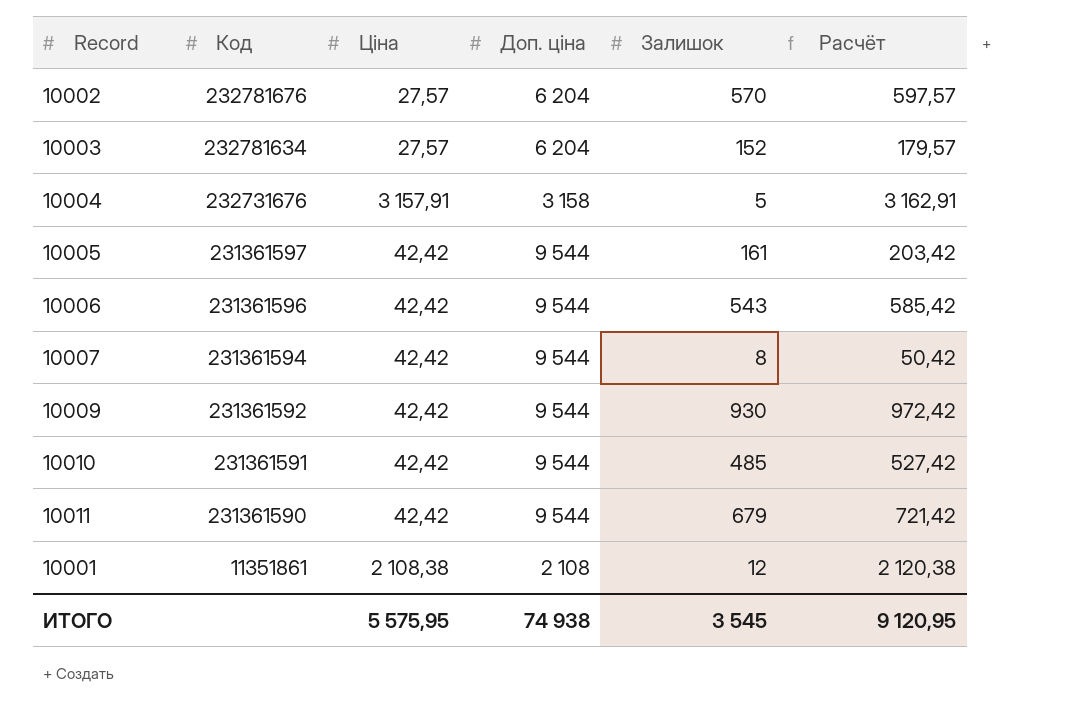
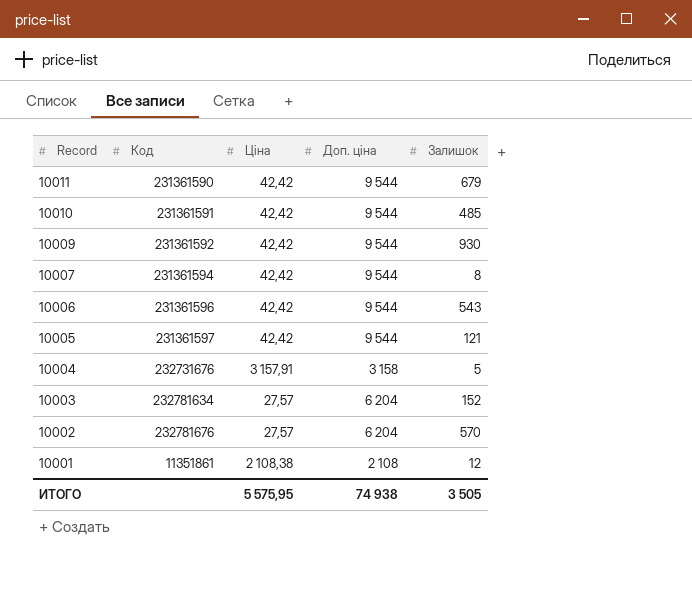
row order: Код descending -> Record descending
column Расчёт | formula: [Ціна] + [Залишок] -> none
10005 | Залишок: 161 -> 121
ИТОГО | Залишок: 3 545 -> 3 505

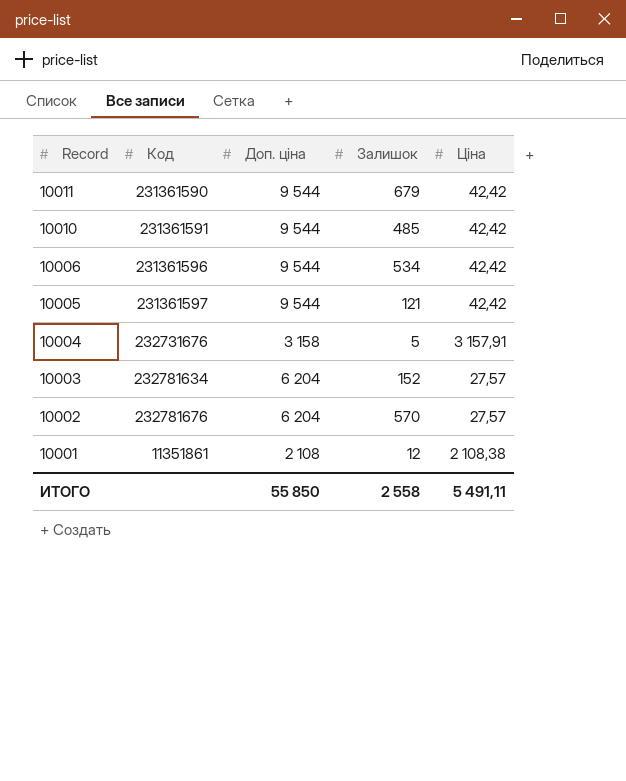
column Ціна | position: 3 -> 5
row 10009: 231361592 | 42,42 | 9 544 | 930 -> none
row 10007: 231361594 | 42,42 | 9 544 | 8 -> none
10006 | Залишок: 543 -> 534
ИТОГО | Доп. ціна: 74 938 -> 55 850
ИТОГО | Залишок: 3 505 -> 2 558
ИТОГО | Ціна: 5 575,95 -> 5 491,11

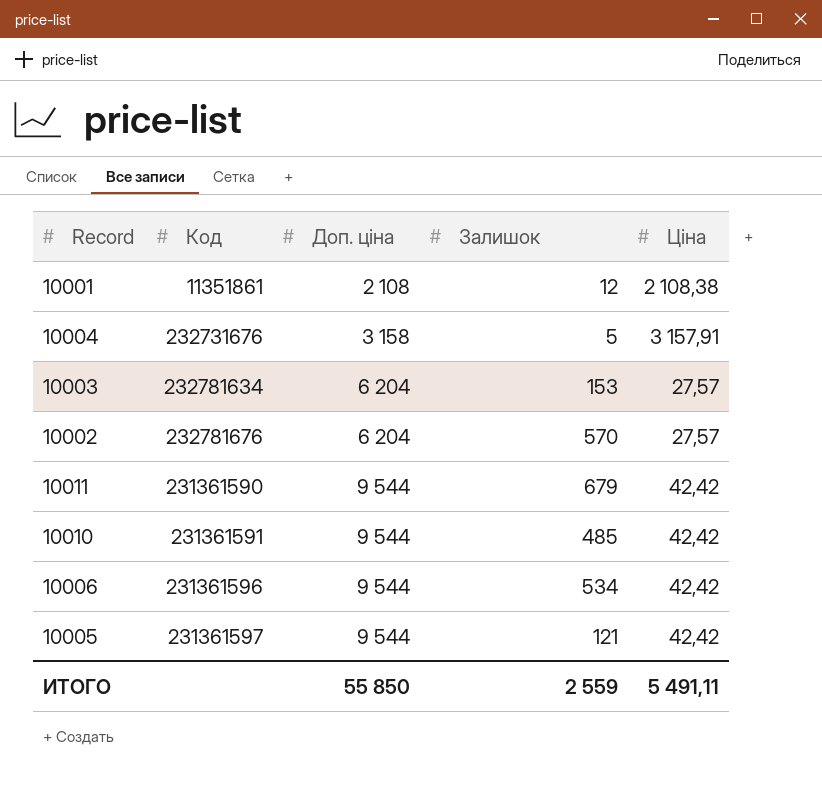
row order: Record descending -> Доп. ціна ascending
10003 | Залишок: 152 -> 153
ИТОГО | Залишок: 2 558 -> 2 559

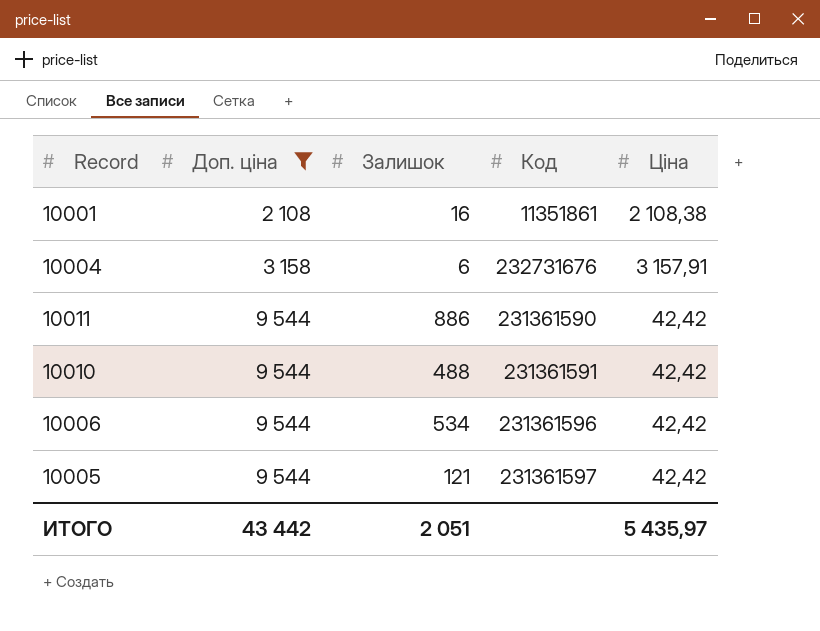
filter: none -> Доп. ціна != 6 204
column Код | position: 2 -> 4
10001 | Залишок: 12 -> 16
10004 | Залишок: 5 -> 6
10011 | Залишок: 679 -> 886
10010 | Залишок: 485 -> 488
ИТОГО | Доп. ціна: 55 850 -> 43 442
ИТОГО | Залишок: 2 559 -> 2 051
ИТОГО | Ціна: 5 491,11 -> 5 435,97

